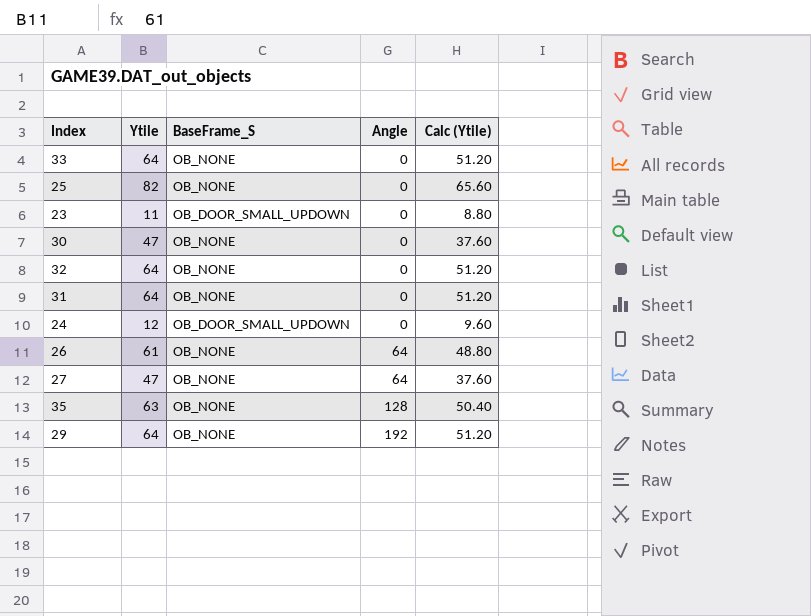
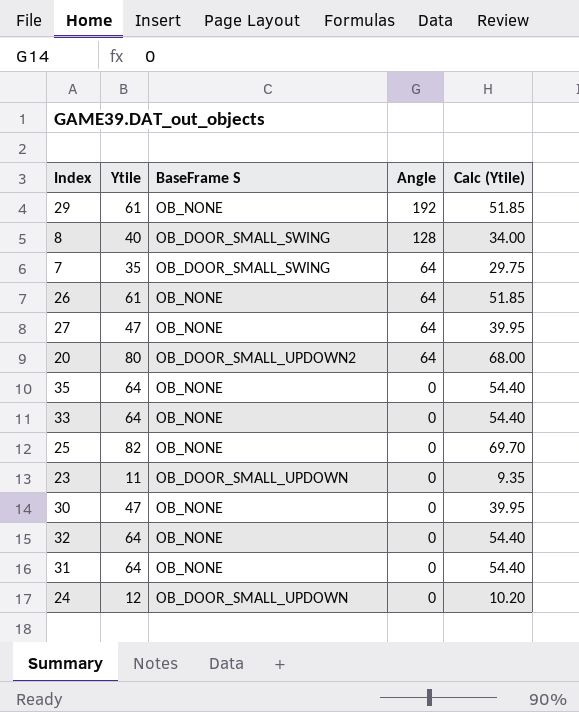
row order: Angle ascending -> Angle descending
column name: BaseFrame_S -> BaseFrame S
column Calc (Ytile) | formula: [Ytile] * 0.8 -> [Ytile] * 0.85
29 | Ytile: 64 -> 61
row 8: none -> 40 | OB_DOOR_SMALL_SWING | 128 | 34.00
row 7: none -> 35 | OB_DOOR_SMALL_SWING | 64 | 29.75
row 20: none -> 80 | OB_DOOR_SMALL_UPDOWN2 | 64 | 68.00
35 | Ytile: 63 -> 64
35 | Angle: 128 -> 0

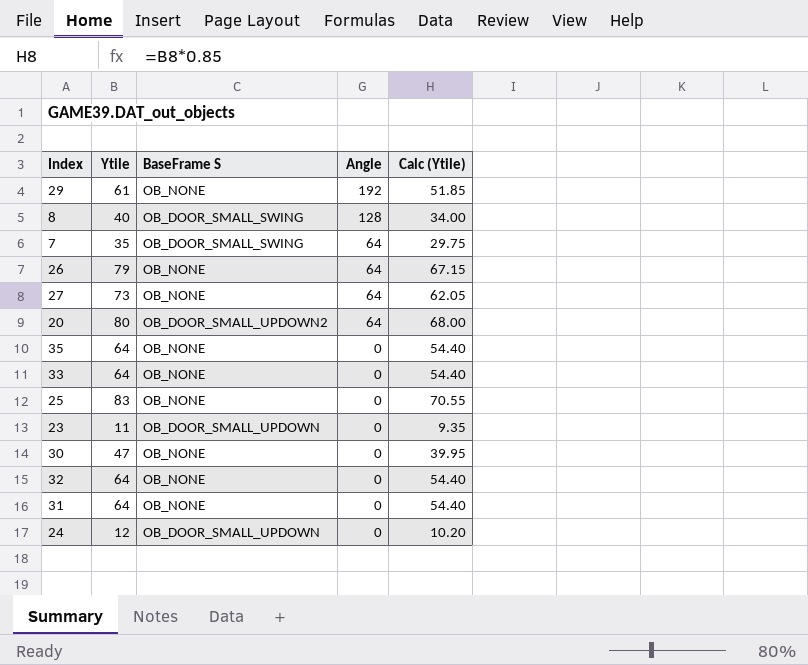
26 | Ytile: 61 -> 79
26 | Calc (Ytile): 51.85 -> 67.15
27 | Ytile: 47 -> 73
27 | Calc (Ytile): 39.95 -> 62.05
25 | Ytile: 82 -> 83
25 | Calc (Ytile): 69.70 -> 70.55

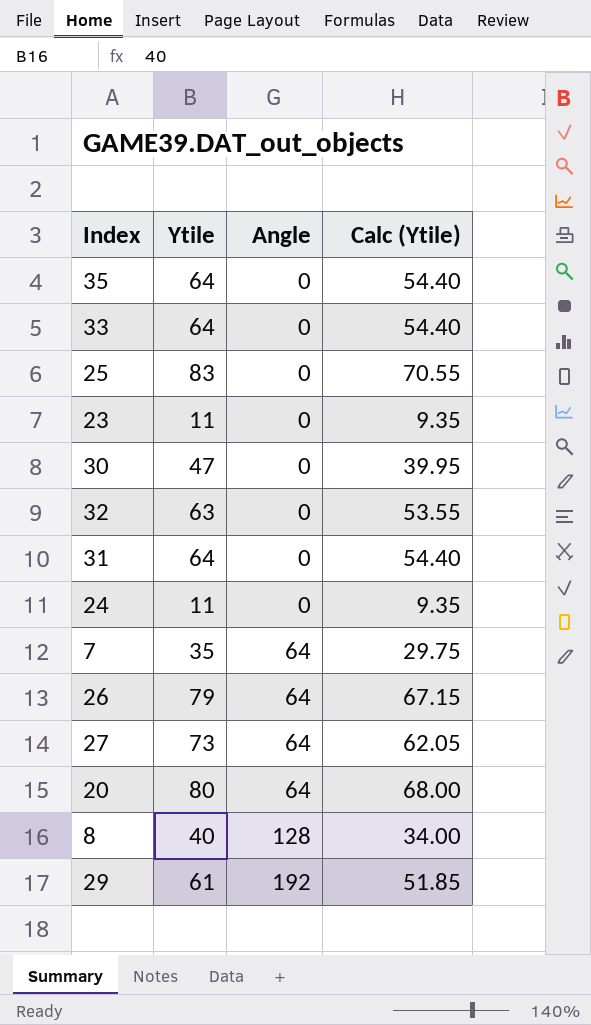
row order: Angle descending -> Angle ascending
column BaseFrame S | position: 3 -> none
32 | Ytile: 64 -> 63
32 | Calc (Ytile): 54.40 -> 53.55
24 | Ytile: 12 -> 11
24 | Calc (Ytile): 10.20 -> 9.35

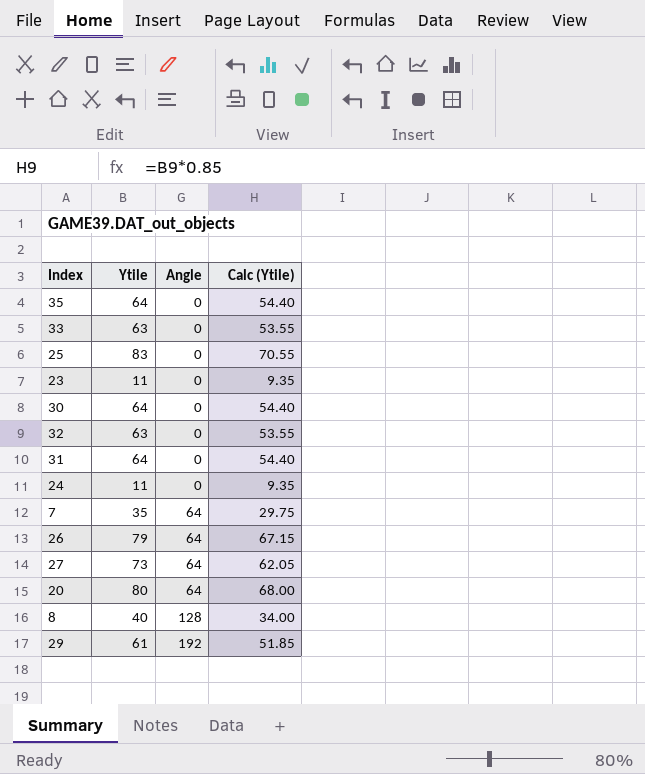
33 | Ytile: 64 -> 63
33 | Calc (Ytile): 54.40 -> 53.55
30 | Ytile: 47 -> 64
30 | Calc (Ytile): 39.95 -> 54.40

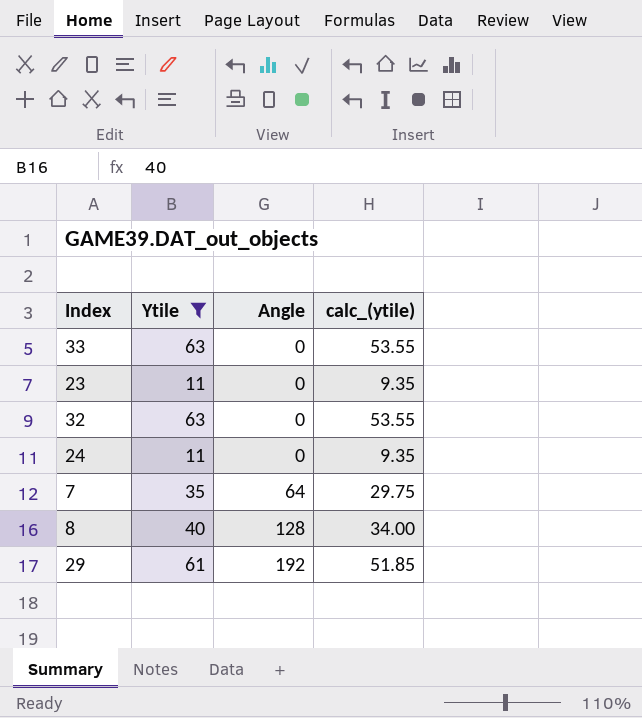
filter: none -> Ytile <= 63
column name: Calc (Ytile) -> calc_(ytile)

